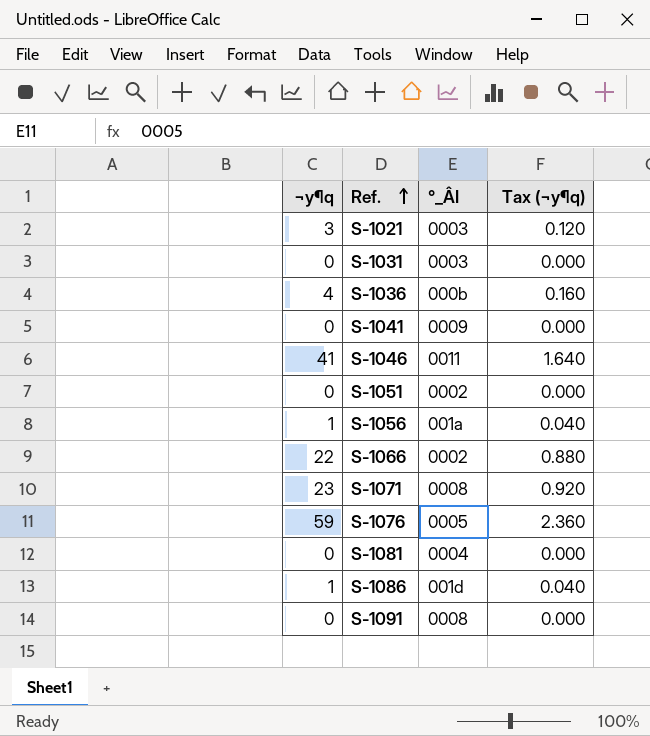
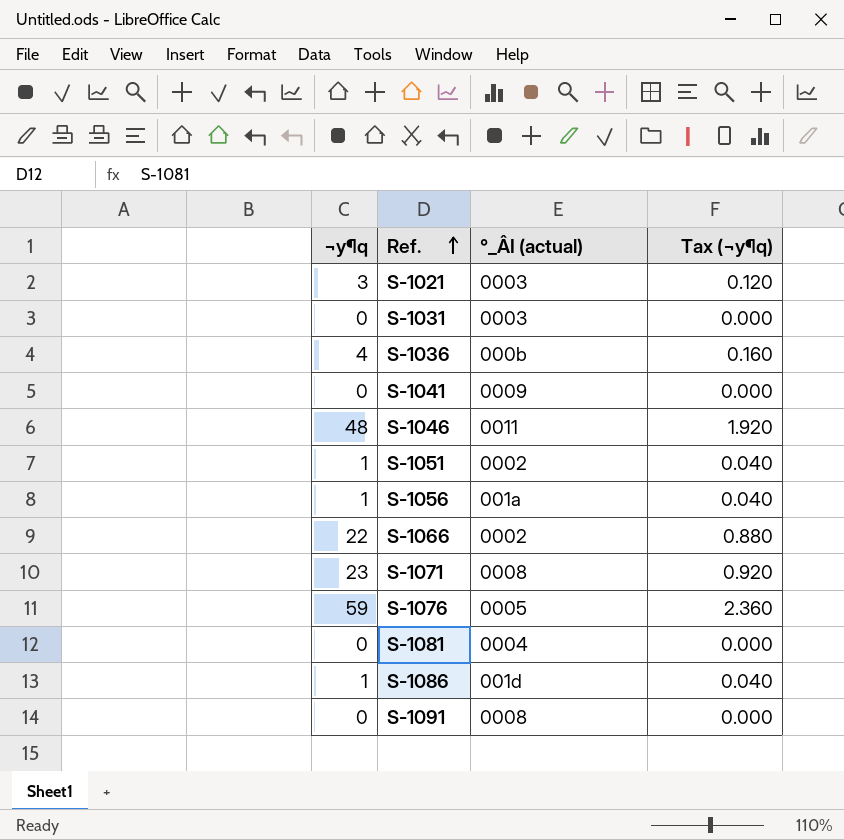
column name: °_ÂI -> °_ÂI (actual)
S-1046 | ¬y¶q: 41 -> 48
S-1046 | Tax (¬y¶q): 1.640 -> 1.920
S-1051 | ¬y¶q: 0 -> 1
S-1051 | Tax (¬y¶q): 0.000 -> 0.040

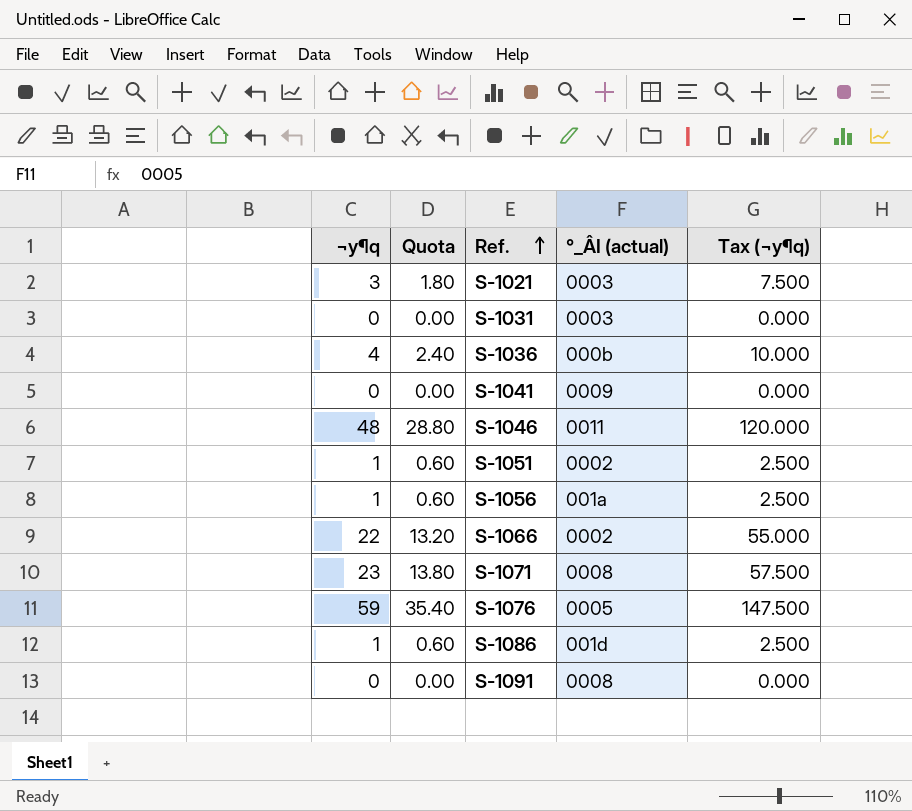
column Quota | formula: none -> [¬y¶q] * 0.6
column Tax (¬y¶q) | formula: [¬y¶q] * 0.04 -> [¬y¶q] * 2.5
row S-1081: 0 | 0004 | 0.000 -> none

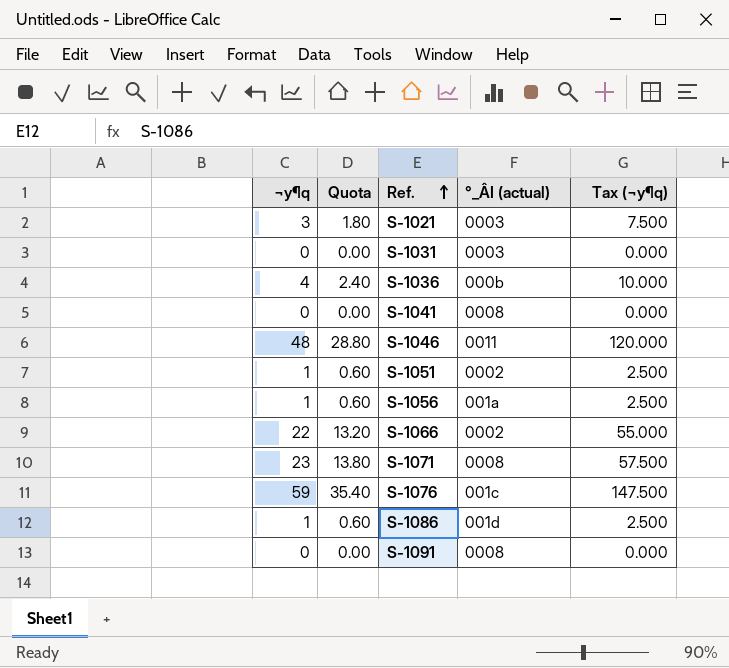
S-1041 | °_ÂI (actual): 0009 -> 0008
S-1076 | °_ÂI (actual): 0005 -> 001c

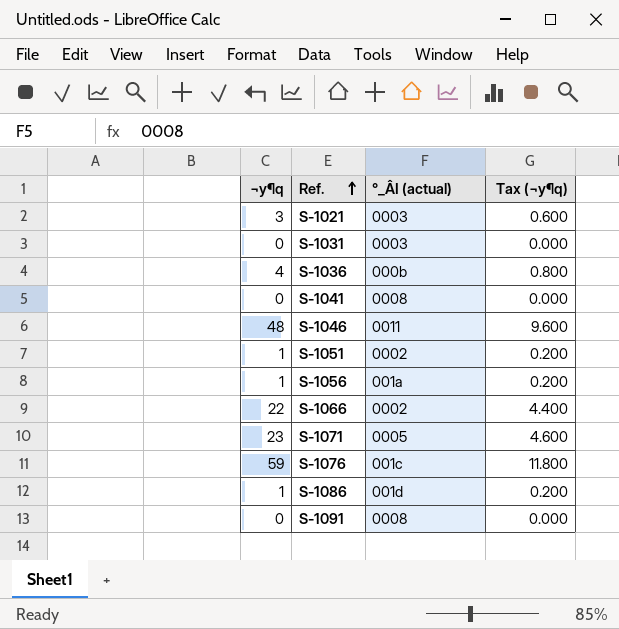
column Quota | formula: [¬y¶q] * 0.6 -> none
column Tax (¬y¶q) | formula: [¬y¶q] * 2.5 -> [¬y¶q] * 0.2
S-1071 | °_ÂI (actual): 0008 -> 0005

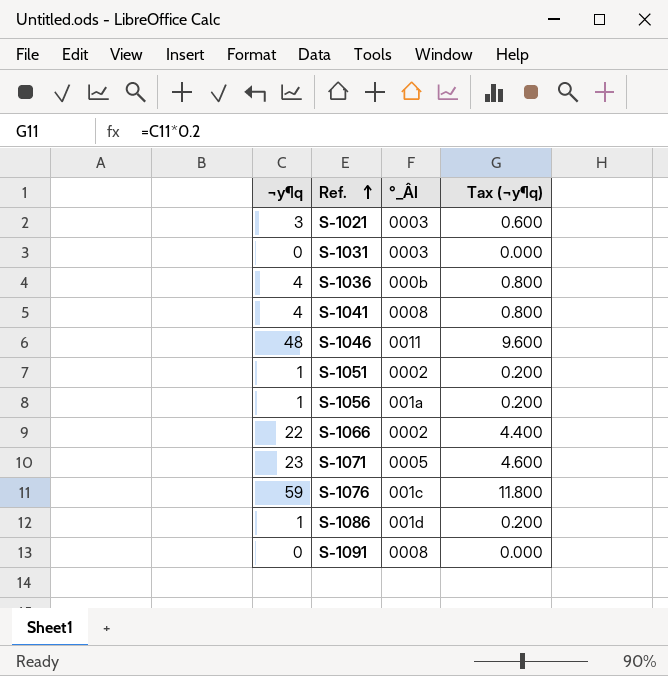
column name: °_ÂI (actual) -> °_ÂI
S-1041 | ¬y¶q: 0 -> 4
S-1041 | Tax (¬y¶q): 0.000 -> 0.800

